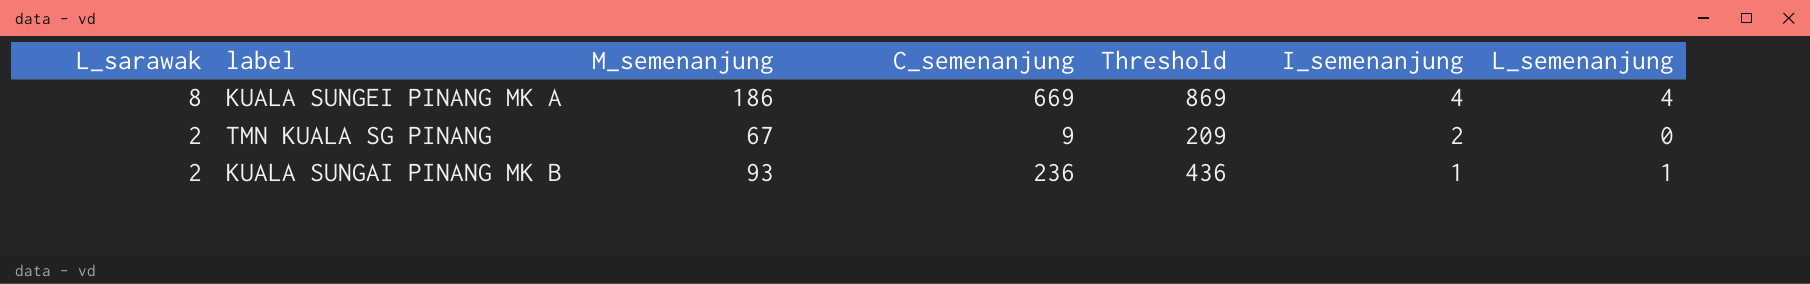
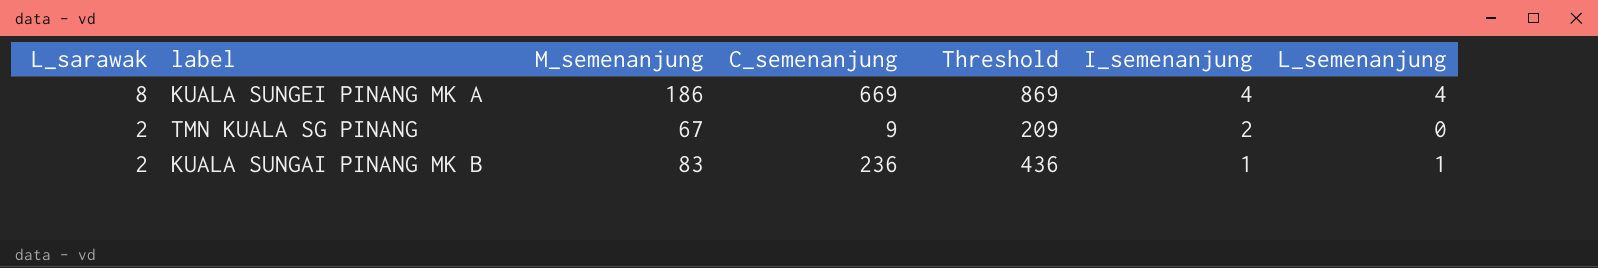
KUALA SUNGAI PINANG MK B | M_semenanjung: 93 -> 83

